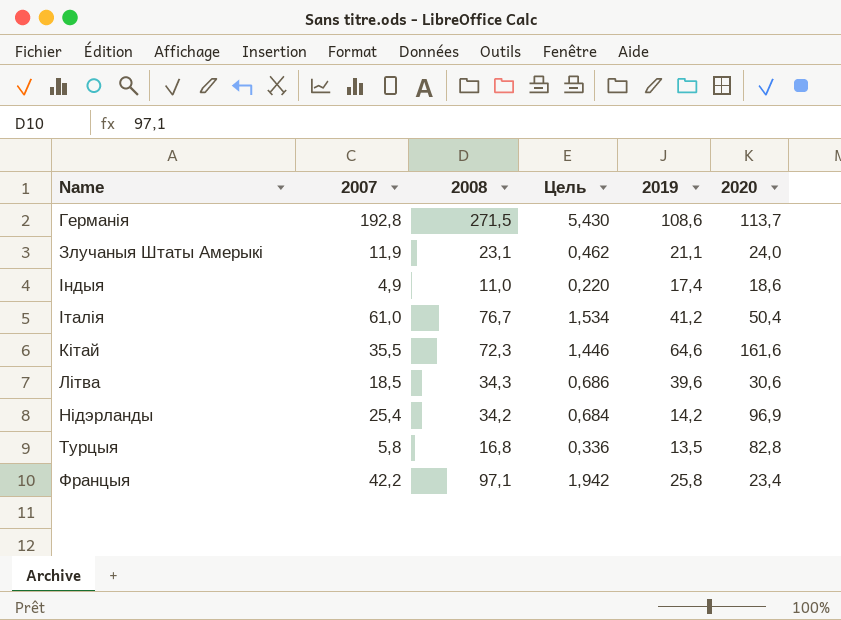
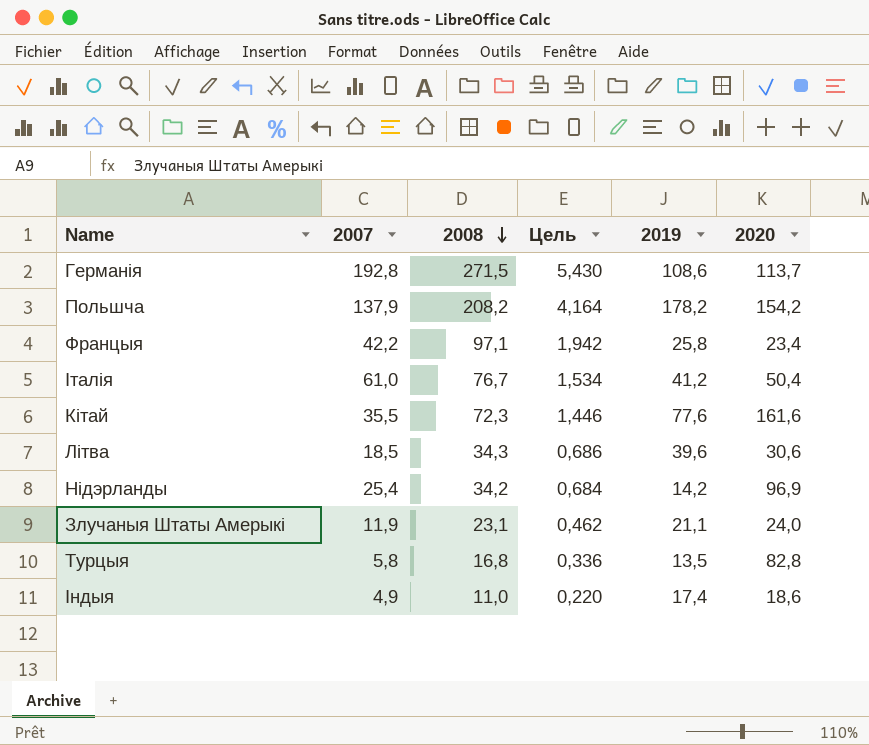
row order: none -> 2008 descending
row Польшча: none -> 137,9 | 208,2 | 4,164 | 178,2 | 154,2
Кітай | 2019: 64,6 -> 77,6

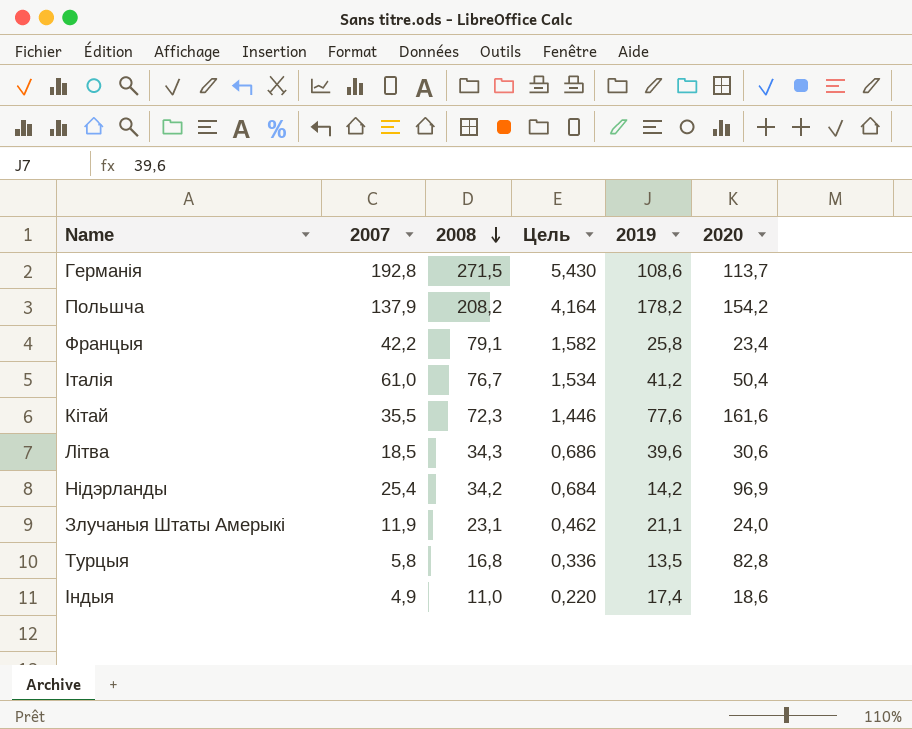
Францыя | 2008: 97,1 -> 79,1
Францыя | Цель: 1,942 -> 1,582

